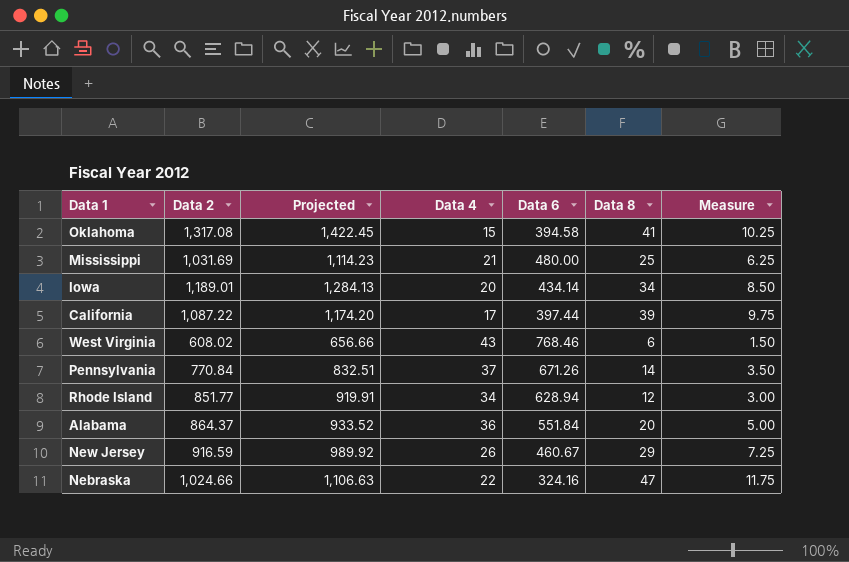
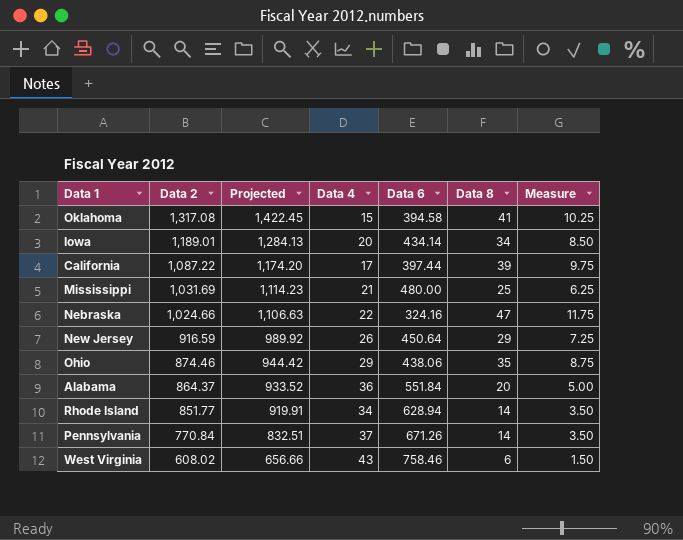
row order: none -> Data 2 descending
New Jersey | Data 6: 460.67 -> 450.64
row Ohio: none -> 874.46 | 944.42 | 29 | 438.06 | 35 | 8.75
Rhode Island | Data 8: 12 -> 14
Rhode Island | Measure: 3.00 -> 3.50
West Virginia | Data 6: 768.46 -> 758.46

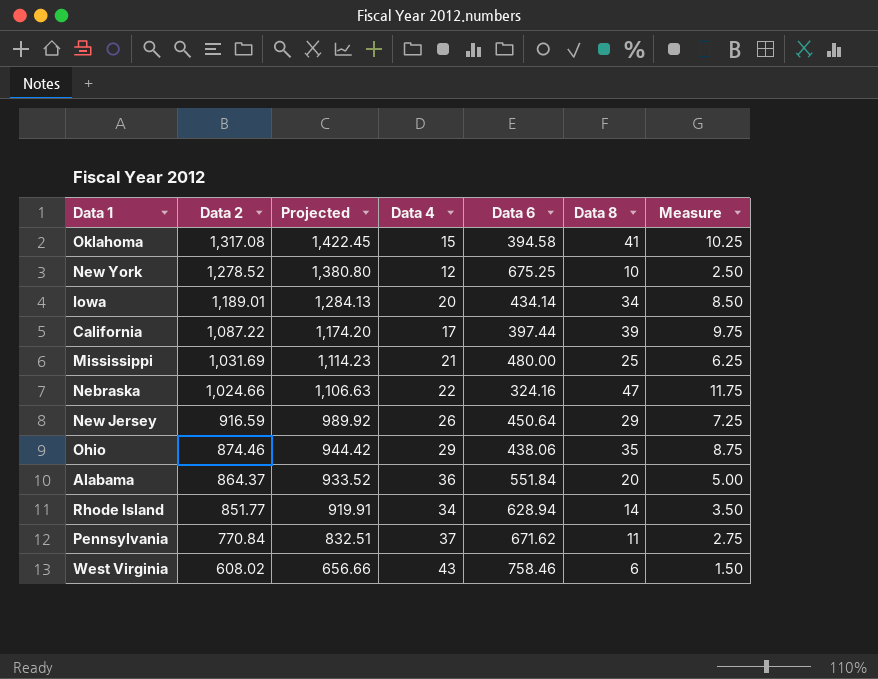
row New York: none -> 1,278.52 | 1,380.80 | 12 | 675.25 | 10 | 2.50
Pennsylvania | Data 6: 671.26 -> 671.62
Pennsylvania | Data 8: 14 -> 11
Pennsylvania | Measure: 3.50 -> 2.75

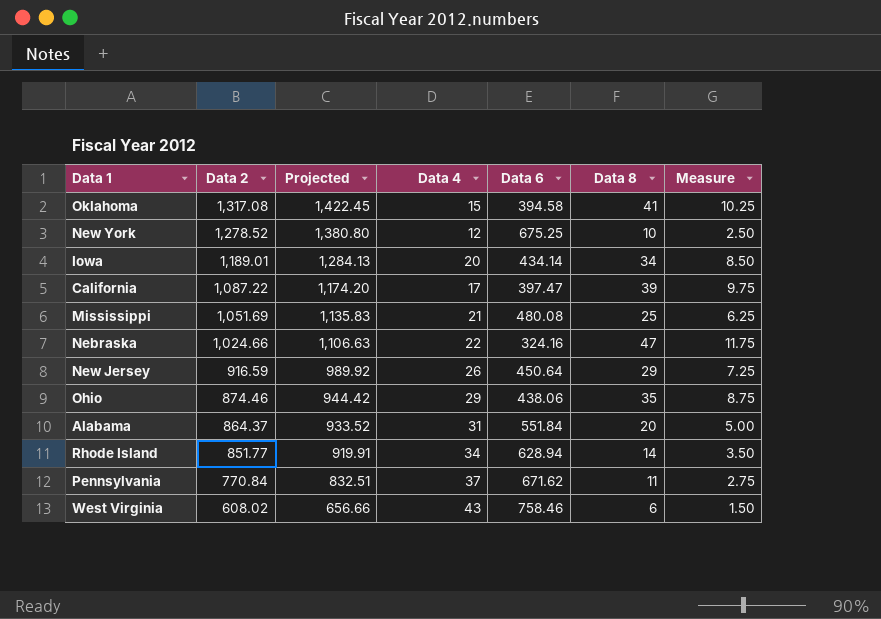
California | Data 6: 397.44 -> 397.47
Mississippi | Data 2: 1,031.69 -> 1,051.69
Mississippi | Projected: 1,114.23 -> 1,135.83
Mississippi | Data 6: 480.00 -> 480.08
Alabama | Data 4: 36 -> 31

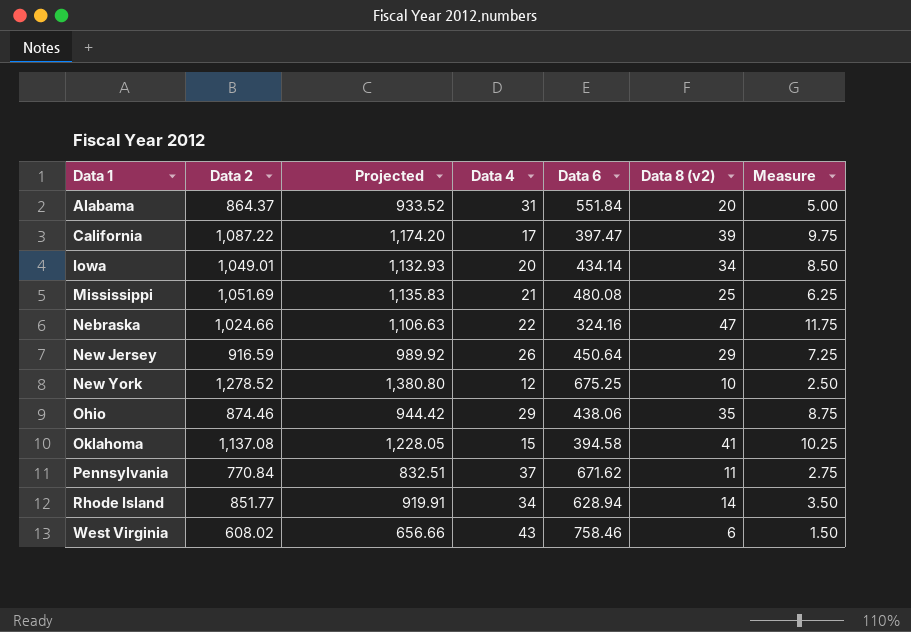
row order: Data 2 descending -> Data 1 ascending
column name: Data 8 -> Data 8 (v2)
Iowa | Data 2: 1,189.01 -> 1,049.01
Iowa | Projected: 1,284.13 -> 1,132.93
Oklahoma | Data 2: 1,317.08 -> 1,137.08
Oklahoma | Projected: 1,422.45 -> 1,228.05

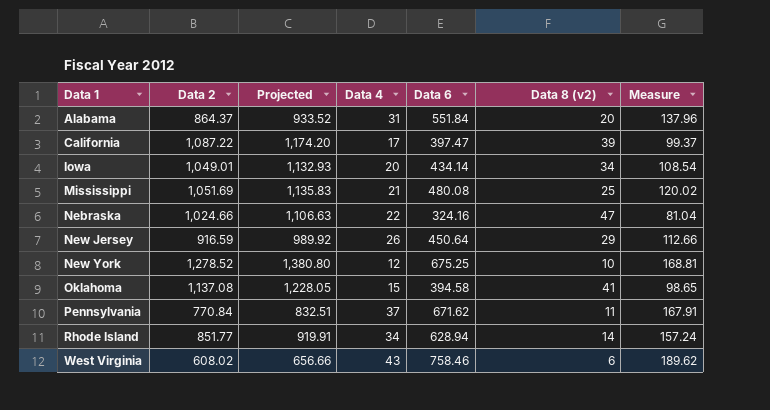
column Measure | formula: [Data 8 (v2)] * 0.25 -> [Data 6] * 0.25
row Ohio: 874.46 | 944.42 | 29 | 438.06 | 35 | 8.75 -> none

